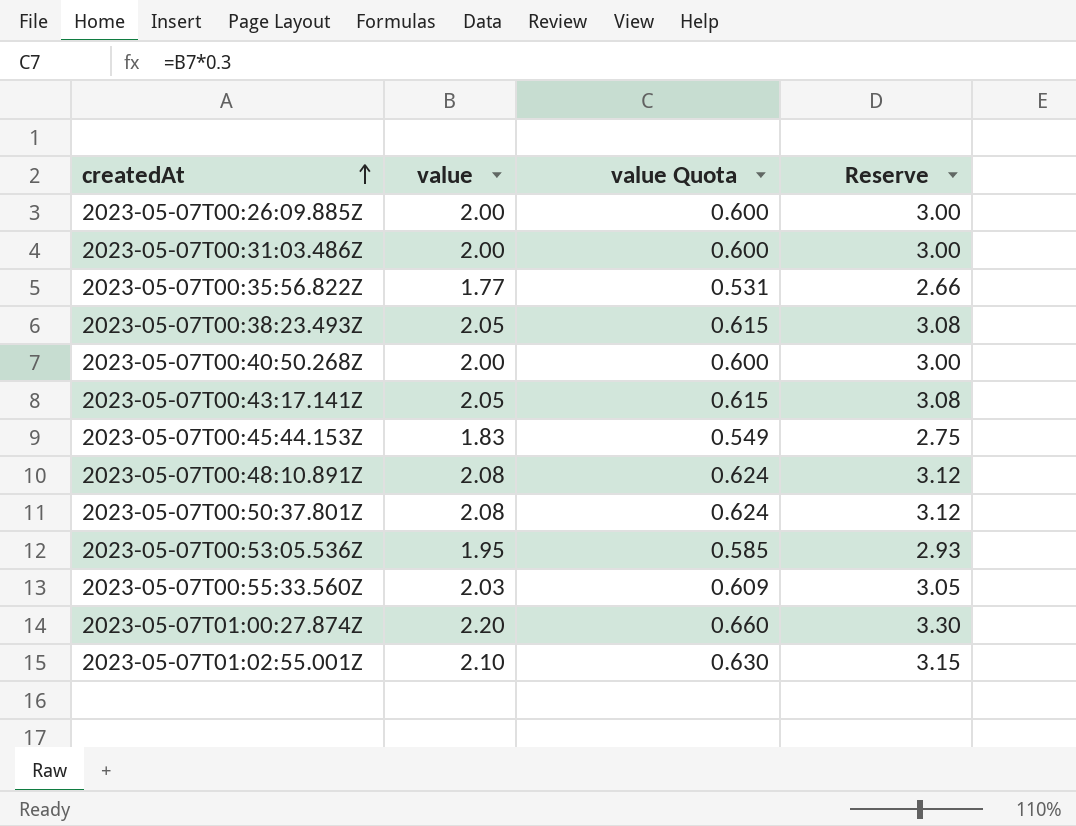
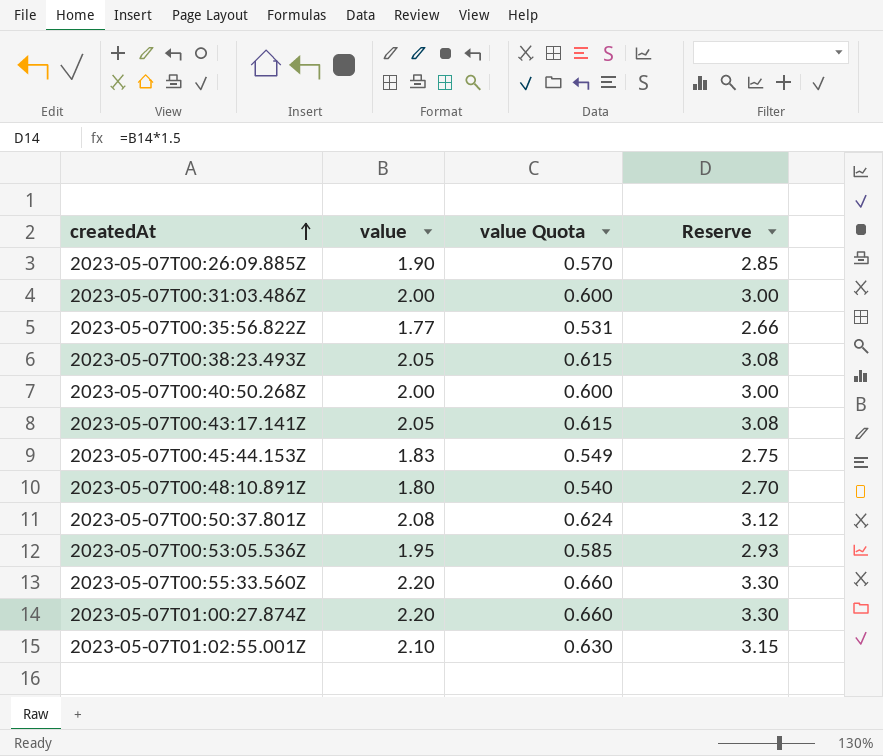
2023-05-07T00:26:09.885Z | value: 2.00 -> 1.90
2023-05-07T00:26:09.885Z | value Quota: 0.600 -> 0.570
2023-05-07T00:26:09.885Z | Reserve: 3.00 -> 2.85
2023-05-07T00:48:10.891Z | value: 2.08 -> 1.80
2023-05-07T00:48:10.891Z | value Quota: 0.624 -> 0.540
2023-05-07T00:48:10.891Z | Reserve: 3.12 -> 2.70
2023-05-07T00:55:33.560Z | value: 2.03 -> 2.20
2023-05-07T00:55:33.560Z | value Quota: 0.609 -> 0.660
2023-05-07T00:55:33.560Z | Reserve: 3.05 -> 3.30

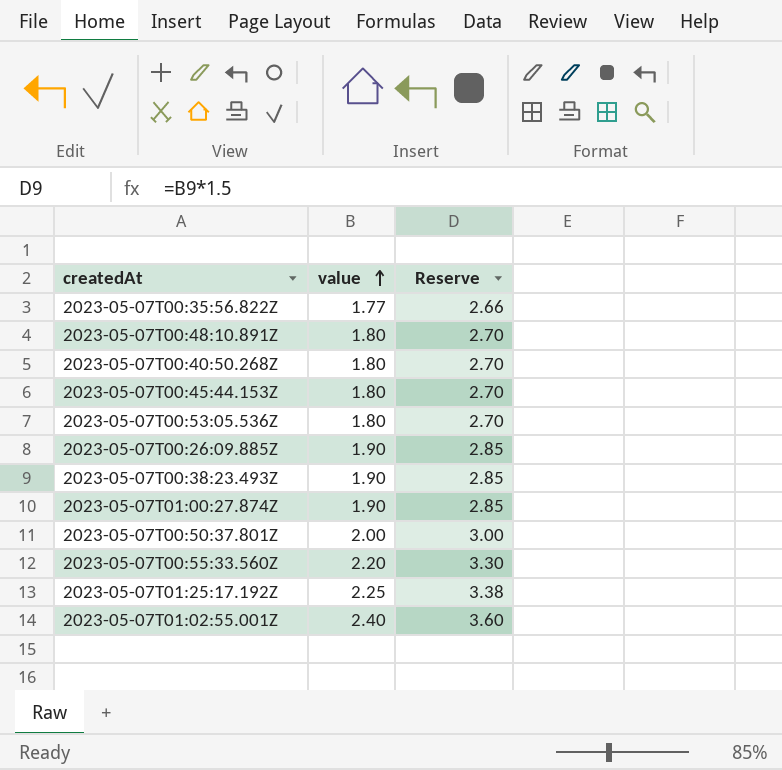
row order: createdAt ascending -> value ascending
column value Quota | formula: [value] * 0.3 -> none
row 2023-05-07T00:31:03.486Z: 2.00 | 0.600 | 3.00 -> none
row 2023-05-07T00:43:17.141Z: 2.05 | 0.615 | 3.08 -> none
2023-05-07T00:40:50.268Z | value: 2.00 -> 1.80
2023-05-07T00:40:50.268Z | Reserve: 3.00 -> 2.70
2023-05-07T00:45:44.153Z | value: 1.83 -> 1.80
2023-05-07T00:45:44.153Z | Reserve: 2.75 -> 2.70
2023-05-07T00:53:05.536Z | value: 1.95 -> 1.80
2023-05-07T00:53:05.536Z | Reserve: 2.93 -> 2.70
2023-05-07T00:38:23.493Z | value: 2.05 -> 1.90
2023-05-07T00:38:23.493Z | Reserve: 3.08 -> 2.85
2023-05-07T01:00:27.874Z | value: 2.20 -> 1.90
2023-05-07T01:00:27.874Z | Reserve: 3.30 -> 2.85
2023-05-07T00:50:37.801Z | value: 2.08 -> 2.00
2023-05-07T00:50:37.801Z | Reserve: 3.12 -> 3.00
row 2023-05-07T01:25:17.192Z: none -> 2.25 | 3.38
2023-05-07T01:02:55.001Z | value: 2.10 -> 2.40
2023-05-07T01:02:55.001Z | Reserve: 3.15 -> 3.60

